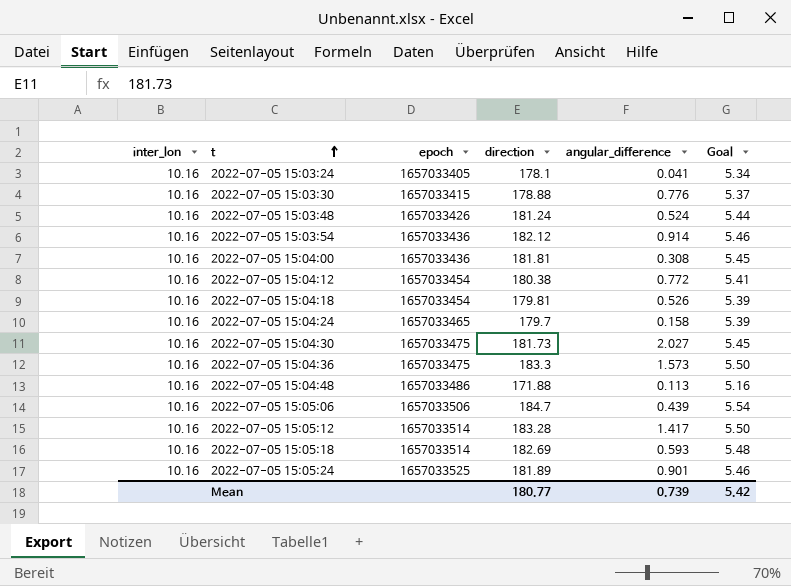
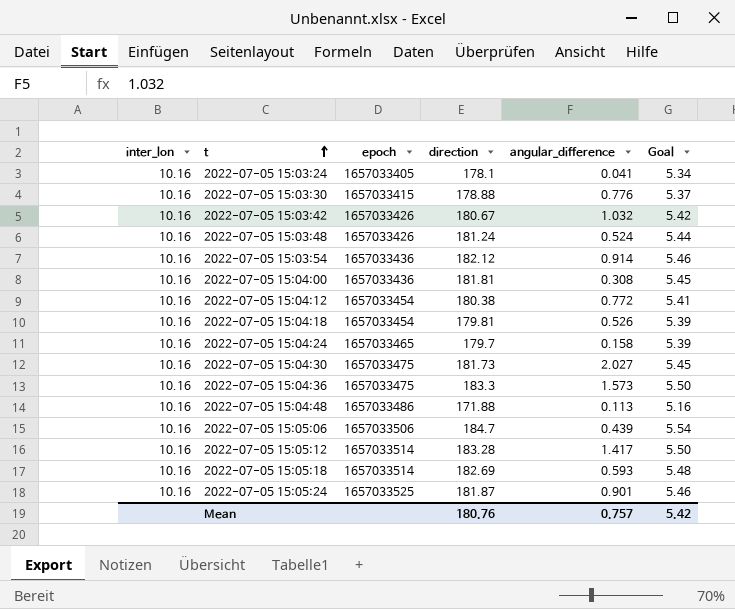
row 2022-07-05 15:03:42: none -> 10.16 | 1657033426 | 180.67 | 1.032 | 5.42
2022-07-05 15:05:24 | direction: 181.89 -> 181.87
Mean | direction: 180.77 -> 180.76
Mean | angular_difference: 0.739 -> 0.757

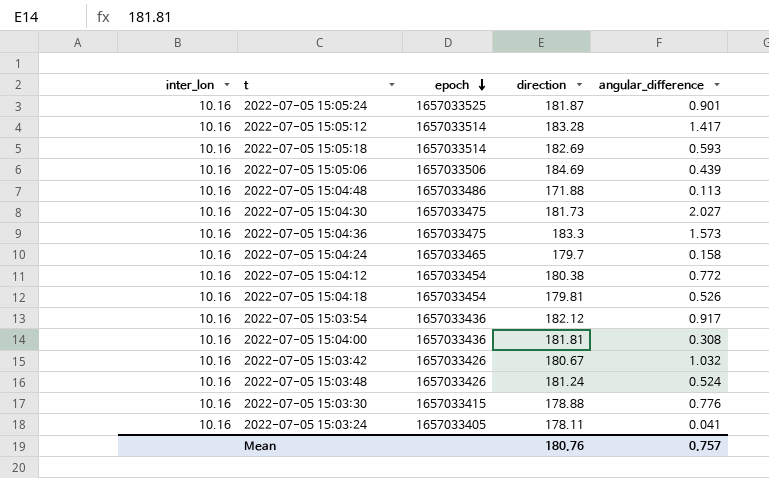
row order: t ascending -> epoch descending
column Goal | formula: [direction] * 0.03 -> none
2022-07-05 15:05:06 | direction: 184.7 -> 184.69
2022-07-05 15:03:54 | angular_difference: 0.914 -> 0.917
2022-07-05 15:03:24 | direction: 178.1 -> 178.11

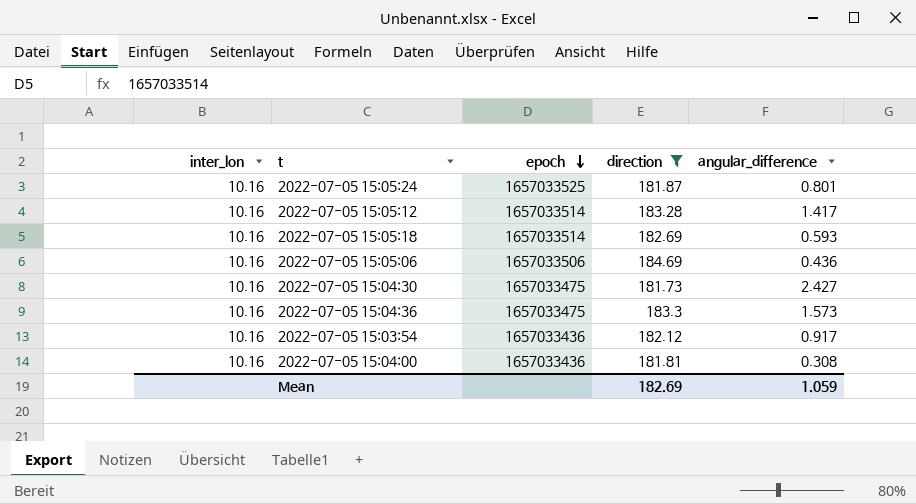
filter: none -> direction >= 181.73
2022-07-05 15:05:24 | angular_difference: 0.901 -> 0.801
2022-07-05 15:05:06 | angular_difference: 0.439 -> 0.436
2022-07-05 15:04:30 | angular_difference: 2.027 -> 2.427
Mean | direction: 180.76 -> 182.69
Mean | angular_difference: 0.757 -> 1.059

